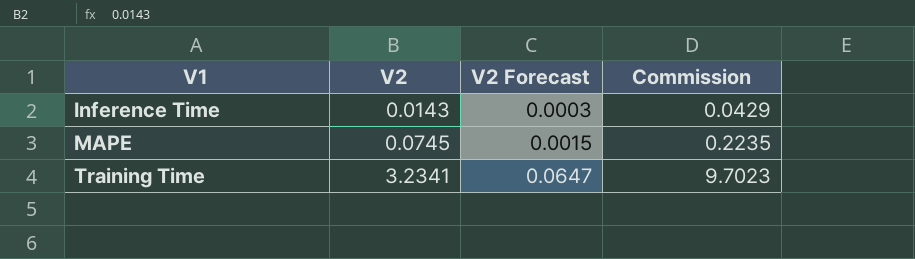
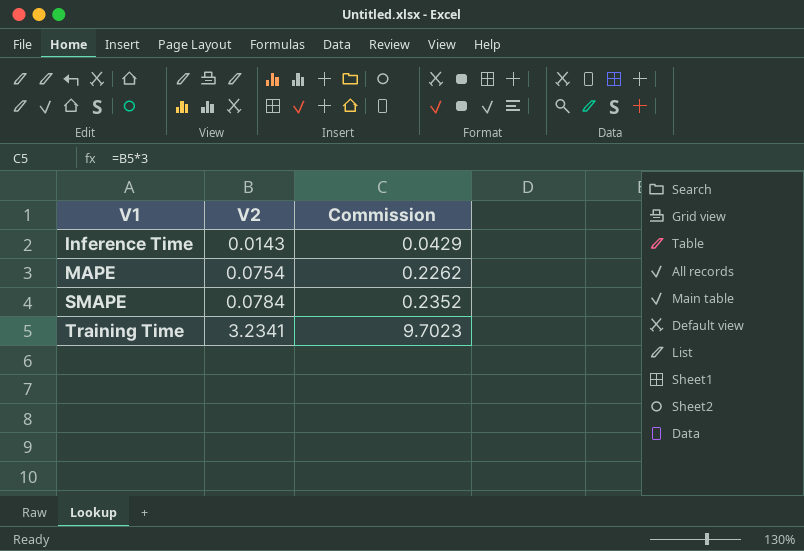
column V2 Forecast | formula: [V2] * 0.02 -> none
MAPE | V2: 0.0745 -> 0.0754
MAPE | Commission: 0.2235 -> 0.2262
row SMAPE: none -> 0.0784 | 0.2352

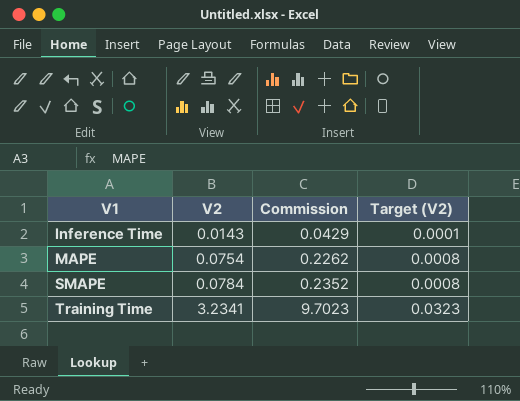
column Target (V2) | formula: none -> [V2] * 0.01

